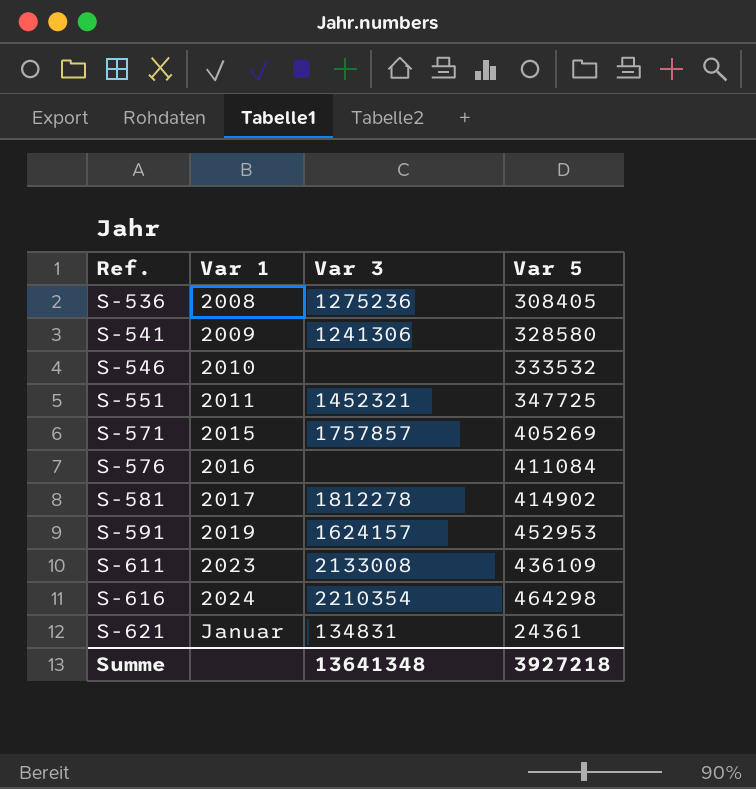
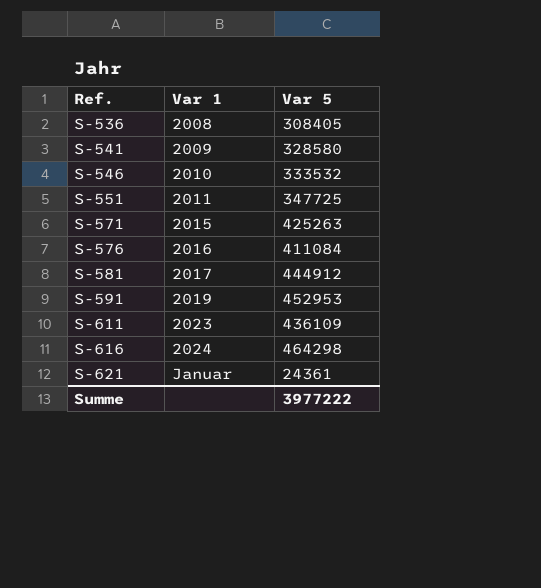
column Var 3 | position: 3 -> none
S-571 | Var 5: 405269 -> 425263
S-581 | Var 5: 414902 -> 444912
Summe | Var 5: 3927218 -> 3977222

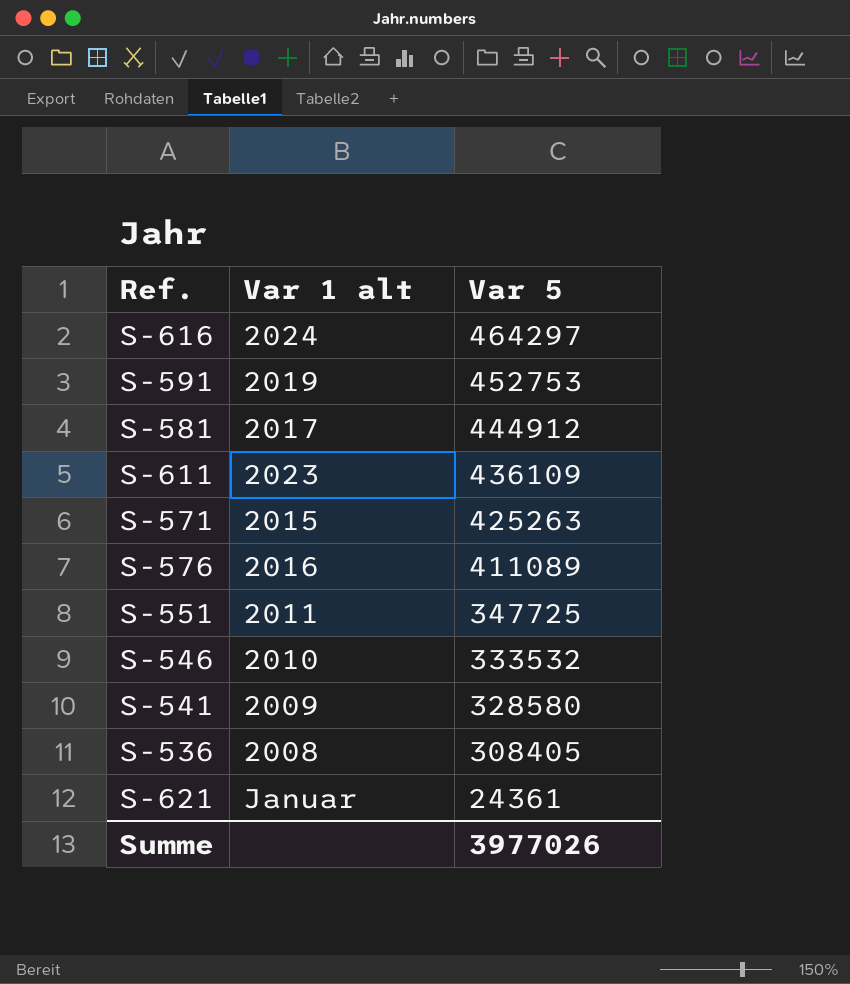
row order: Ref. ascending -> Var 5 descending
column name: Var 1 -> Var 1 alt
S-616 | Var 5: 464298 -> 464297
S-591 | Var 5: 452953 -> 452753
S-576 | Var 5: 411084 -> 411089
Summe | Var 5: 3977222 -> 3977026

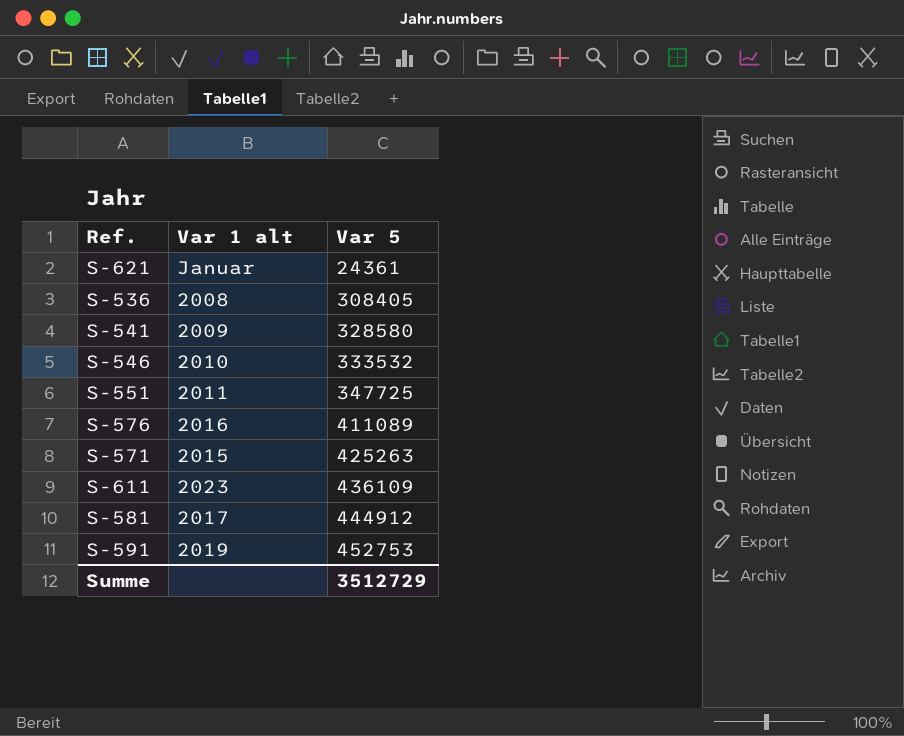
row order: Var 5 descending -> Var 5 ascending
row S-616: 2024 | 464297 -> none
Summe | Var 5: 3977026 -> 3512729

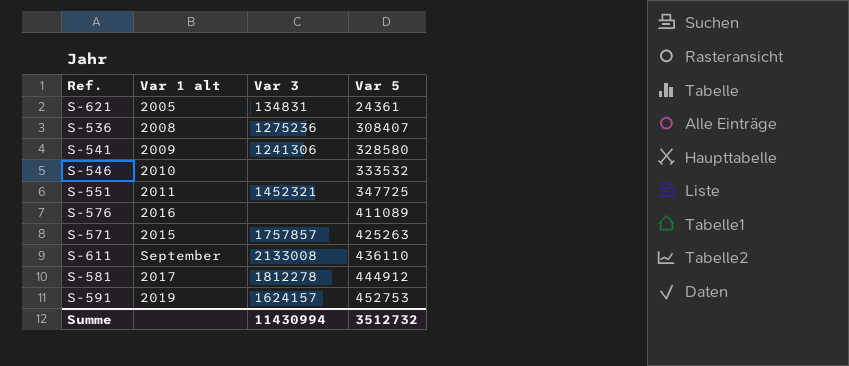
column Var 3 | position: none -> 3
S-621 | Var 1 alt: Januar -> 2005
S-536 | Var 5: 308405 -> 308407
S-611 | Var 1 alt: 2023 -> September
S-611 | Var 5: 436109 -> 436110
Summe | Var 5: 3512729 -> 3512732

